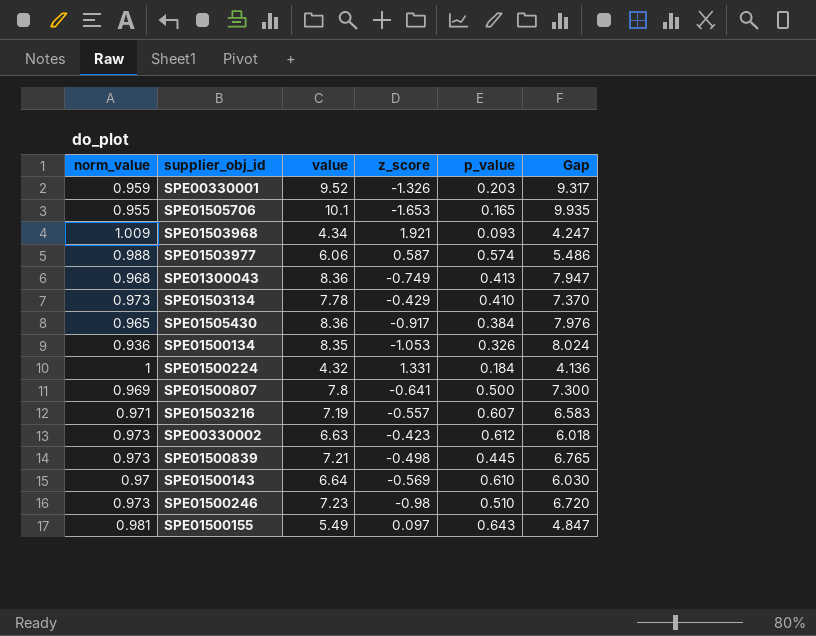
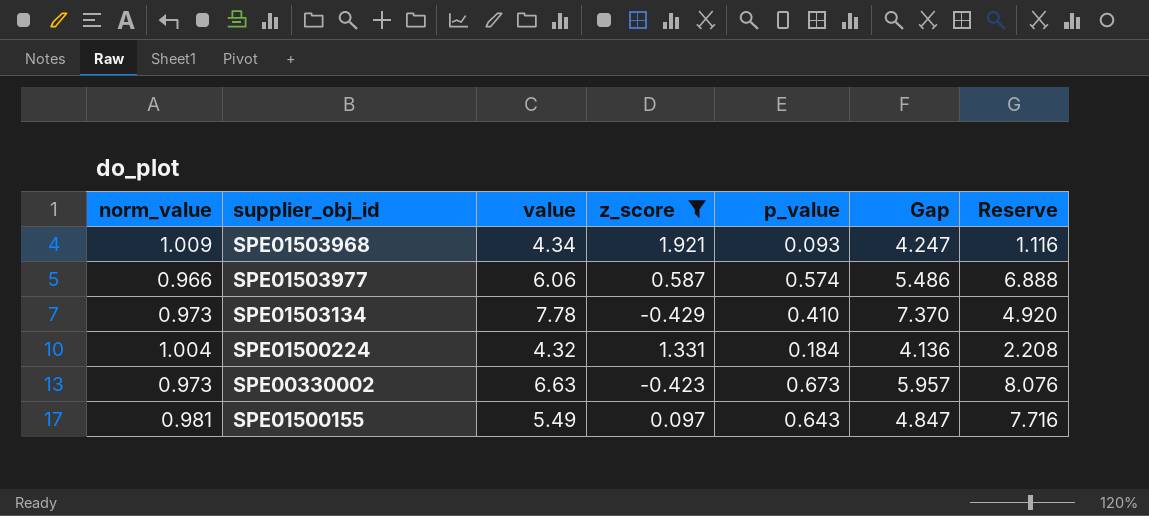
filter: none -> z_score >= -0.429
column Reserve | formula: none -> [p_value] * 12
SPE01503977 | norm_value: 0.988 -> 0.966
SPE01500224 | norm_value: 1 -> 1.004
SPE00330002 | p_value: 0.612 -> 0.673
SPE00330002 | Gap: 6.018 -> 5.957

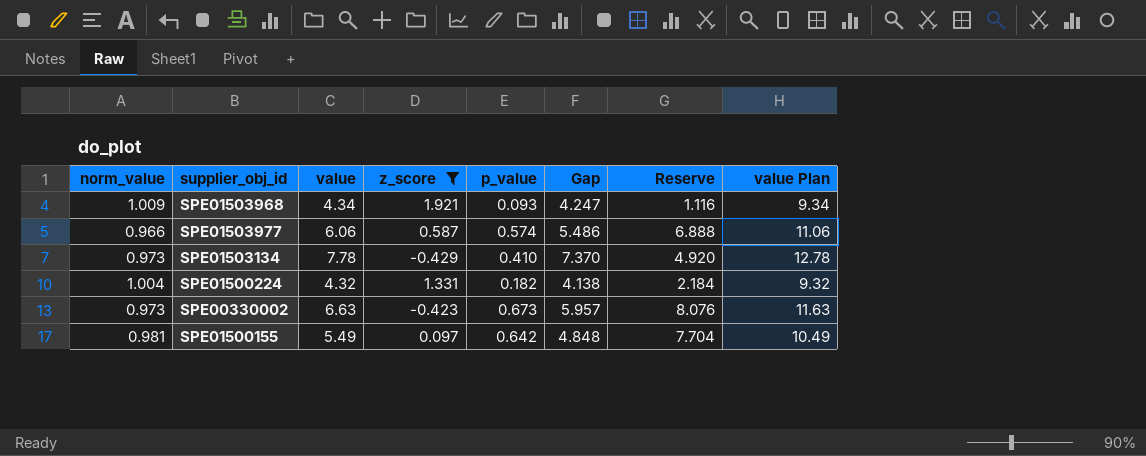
column value Plan | formula: none -> [value] + 5
SPE01500224 | p_value: 0.184 -> 0.182
SPE01500224 | Gap: 4.136 -> 4.138
SPE01500224 | Reserve: 2.208 -> 2.184
SPE01500155 | p_value: 0.643 -> 0.642
SPE01500155 | Gap: 4.847 -> 4.848
SPE01500155 | Reserve: 7.716 -> 7.704

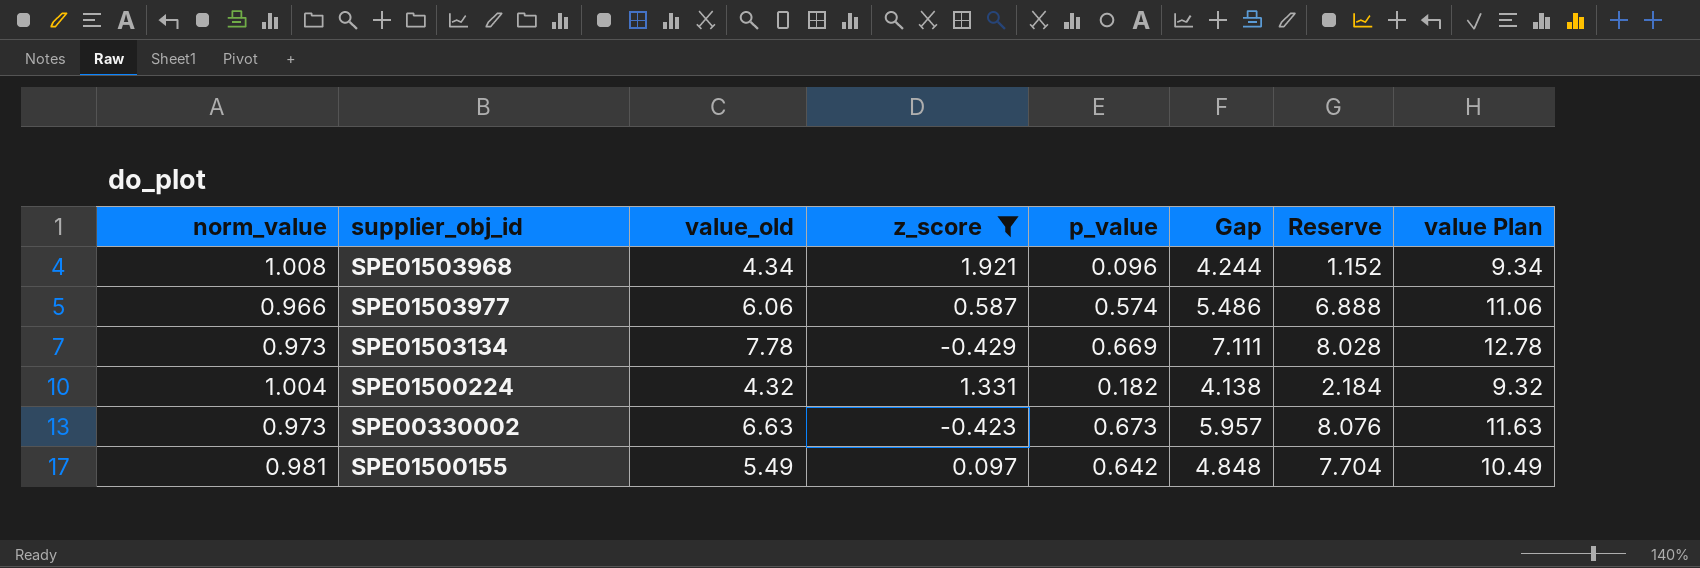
column name: value -> value_old
SPE01503968 | norm_value: 1.009 -> 1.008
SPE01503968 | p_value: 0.093 -> 0.096
SPE01503968 | Gap: 4.247 -> 4.244
SPE01503968 | Reserve: 1.116 -> 1.152
SPE01503134 | p_value: 0.410 -> 0.669
SPE01503134 | Gap: 7.370 -> 7.111
SPE01503134 | Reserve: 4.920 -> 8.028

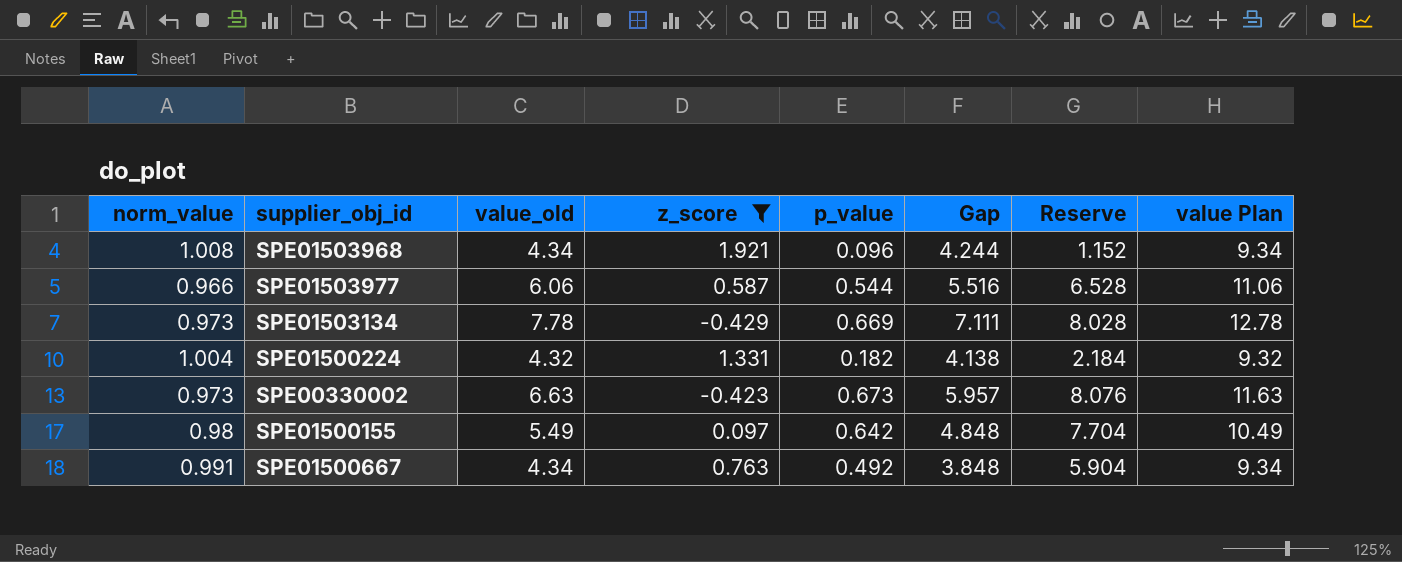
SPE01503977 | p_value: 0.574 -> 0.544
SPE01503977 | Gap: 5.486 -> 5.516
SPE01503977 | Reserve: 6.888 -> 6.528
SPE01500155 | norm_value: 0.981 -> 0.98
row SPE01500667: none -> 0.991 | 4.34 | 0.763 | 0.492 | 3.848 | 5.904 | 9.34

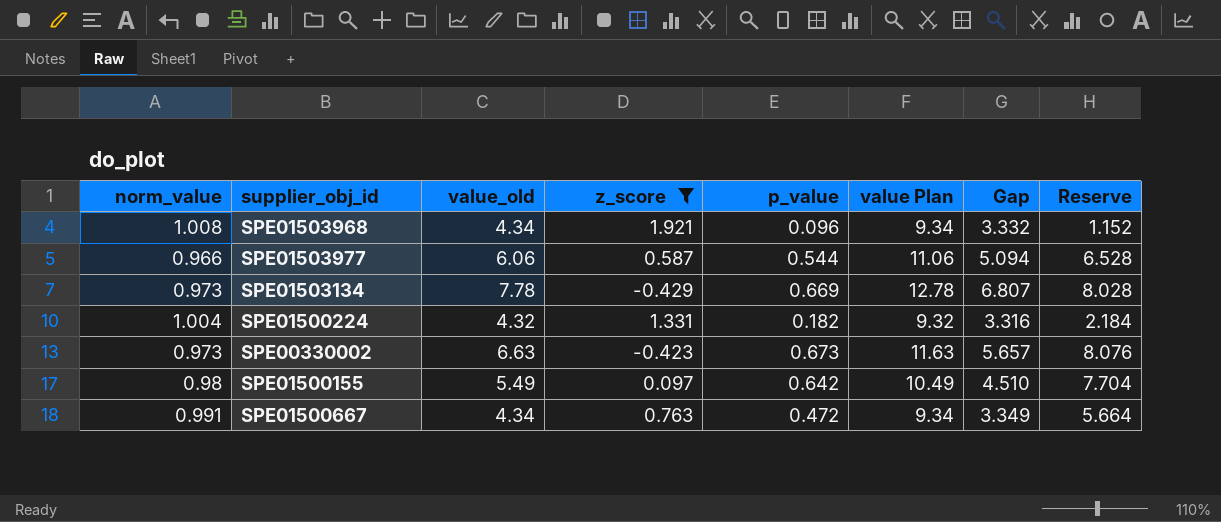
column value Plan | position: 8 -> 6
column Gap | formula: [value_old] - [p_value] -> [value_old] - [norm_value]
SPE01500667 | p_value: 0.492 -> 0.472
SPE01500667 | Reserve: 5.904 -> 5.664

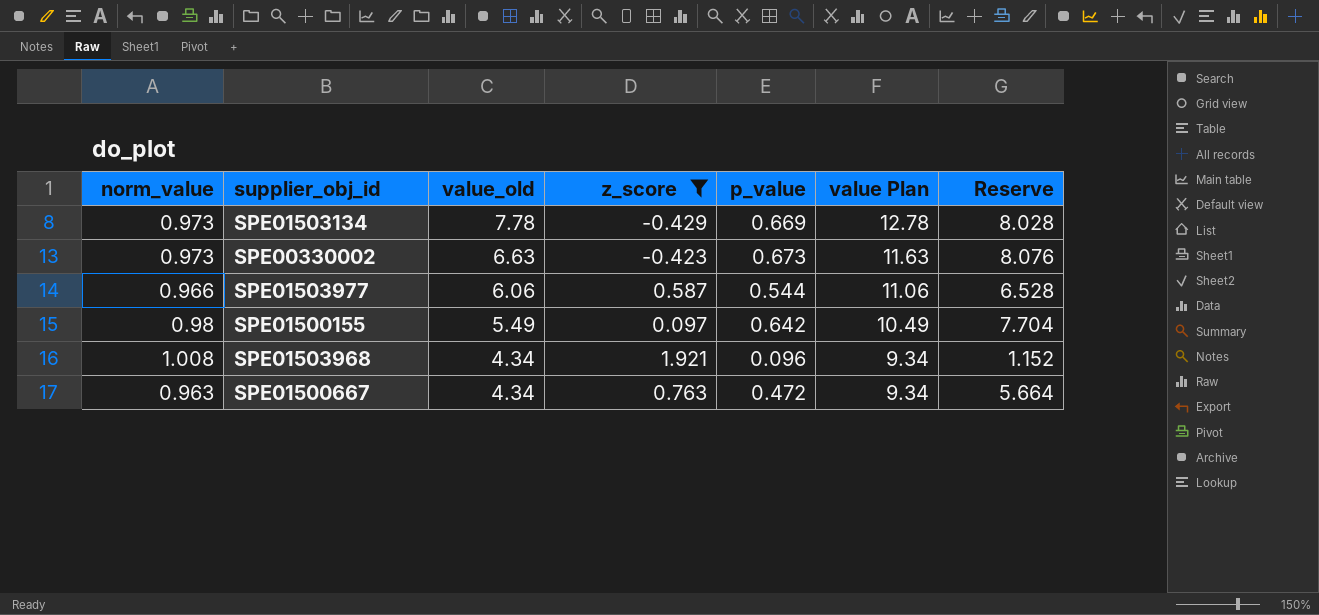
row order: none -> value_old descending
column Gap | formula: [value_old] - [norm_value] -> none
row SPE01500224: 1.004 | 4.32 | 1.331 | 0.182 | 9.32 | 3.316 | 2.184 -> none
SPE01500667 | norm_value: 0.991 -> 0.963

